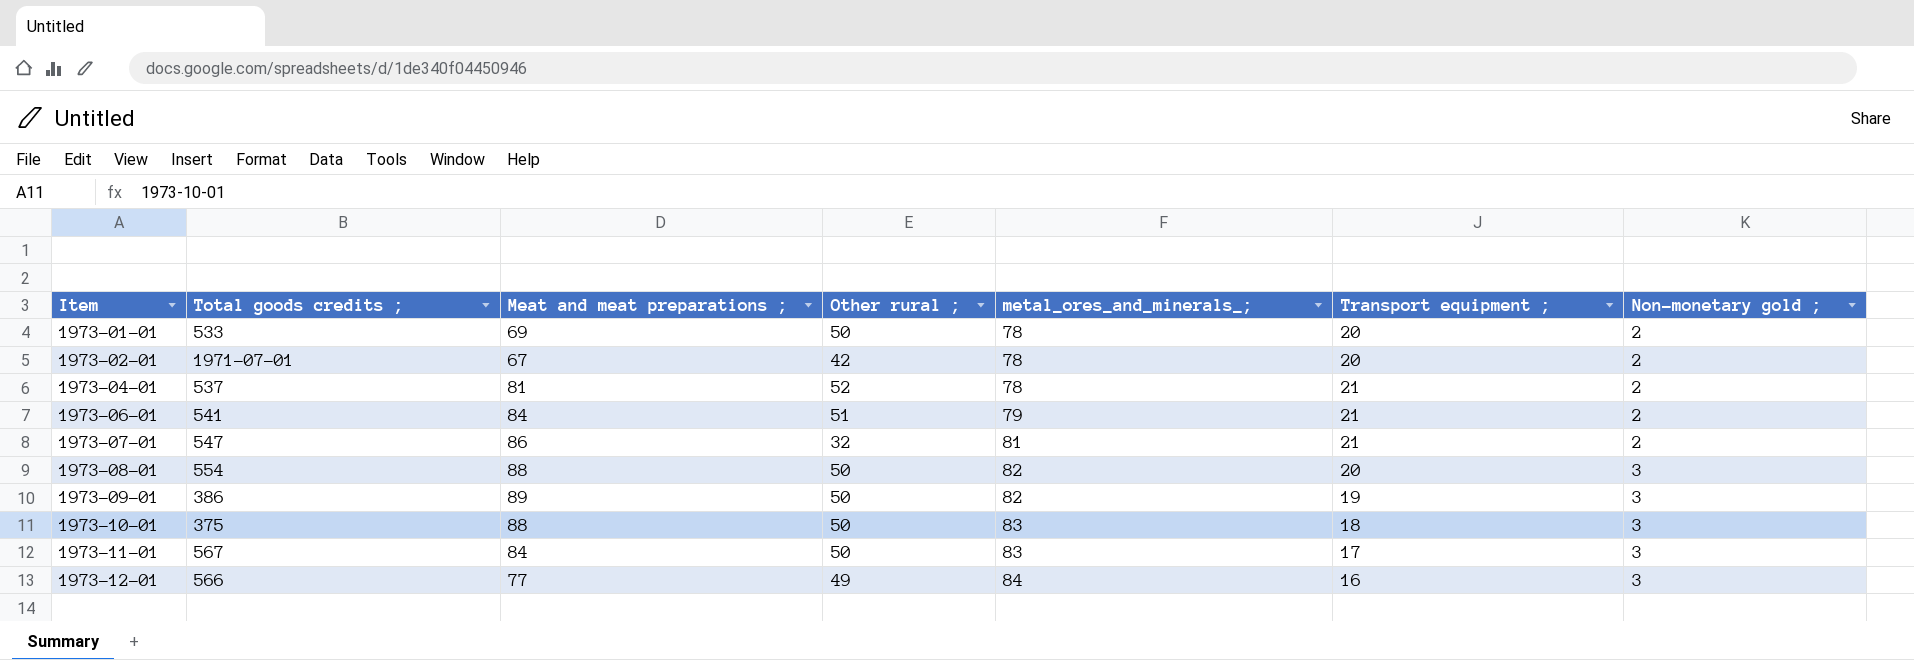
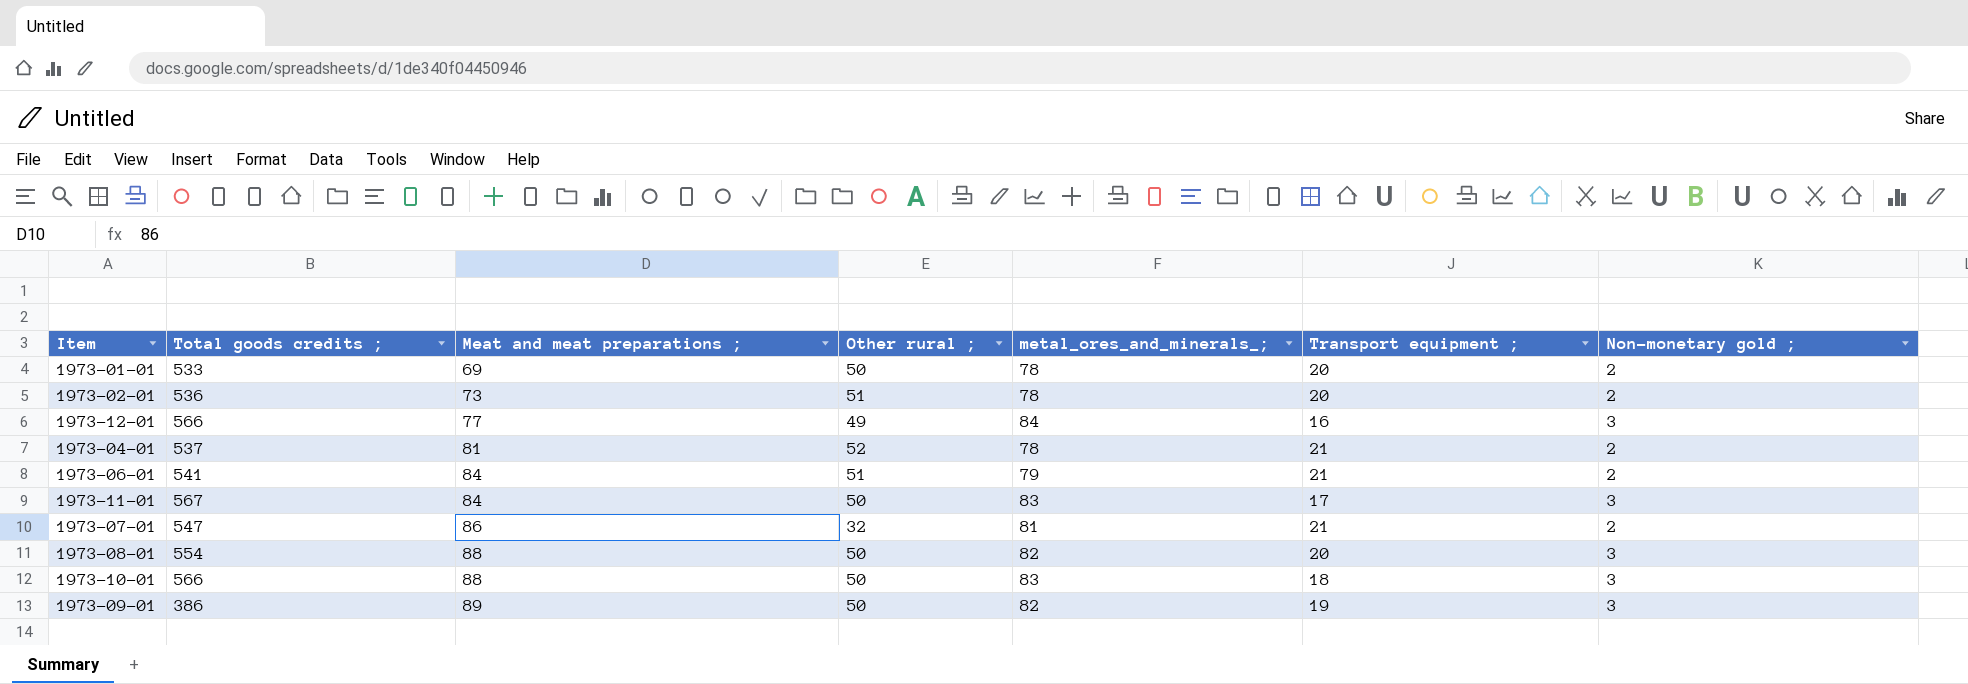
row order: Item ascending -> Meat and meat preparations ; ascending
1973-02-01 | Total goods credits ;: 1971-07-01 -> 536
1973-02-01 | Meat and meat preparations ;: 67 -> 73
1973-02-01 | Other rural ;: 42 -> 51
1973-10-01 | Total goods credits ;: 375 -> 566

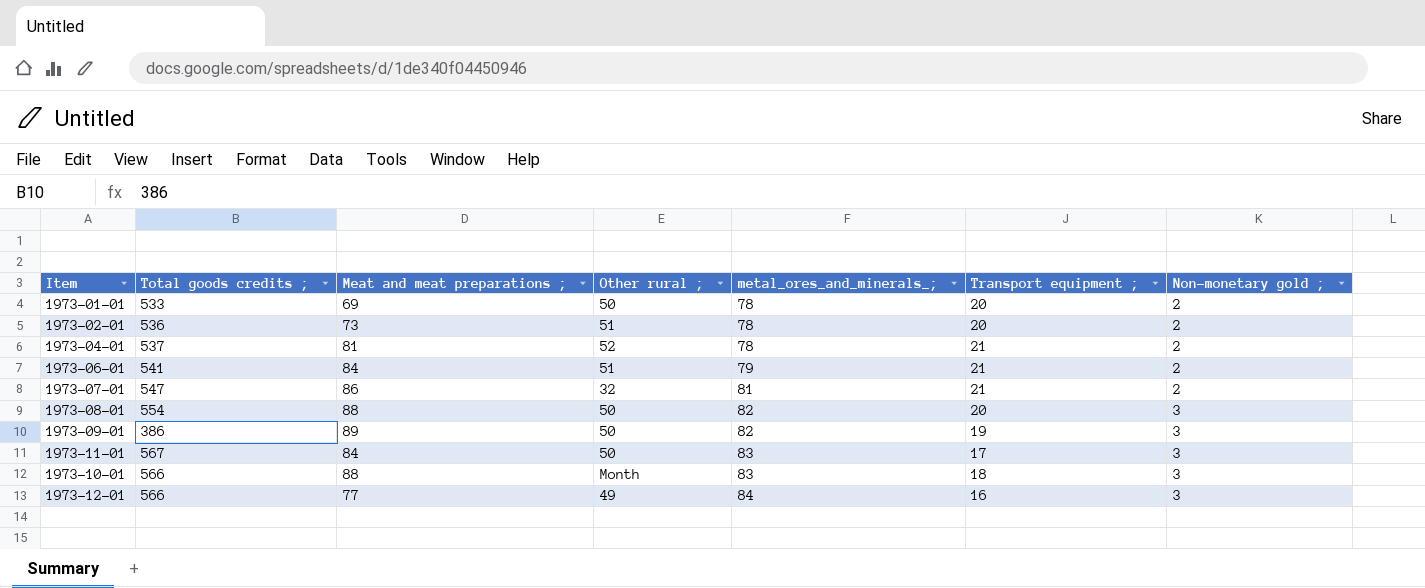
row order: Meat and meat preparations ; ascending -> metal_ores_and_minerals_; ascending
1973-10-01 | Other rural ;: 50 -> Month

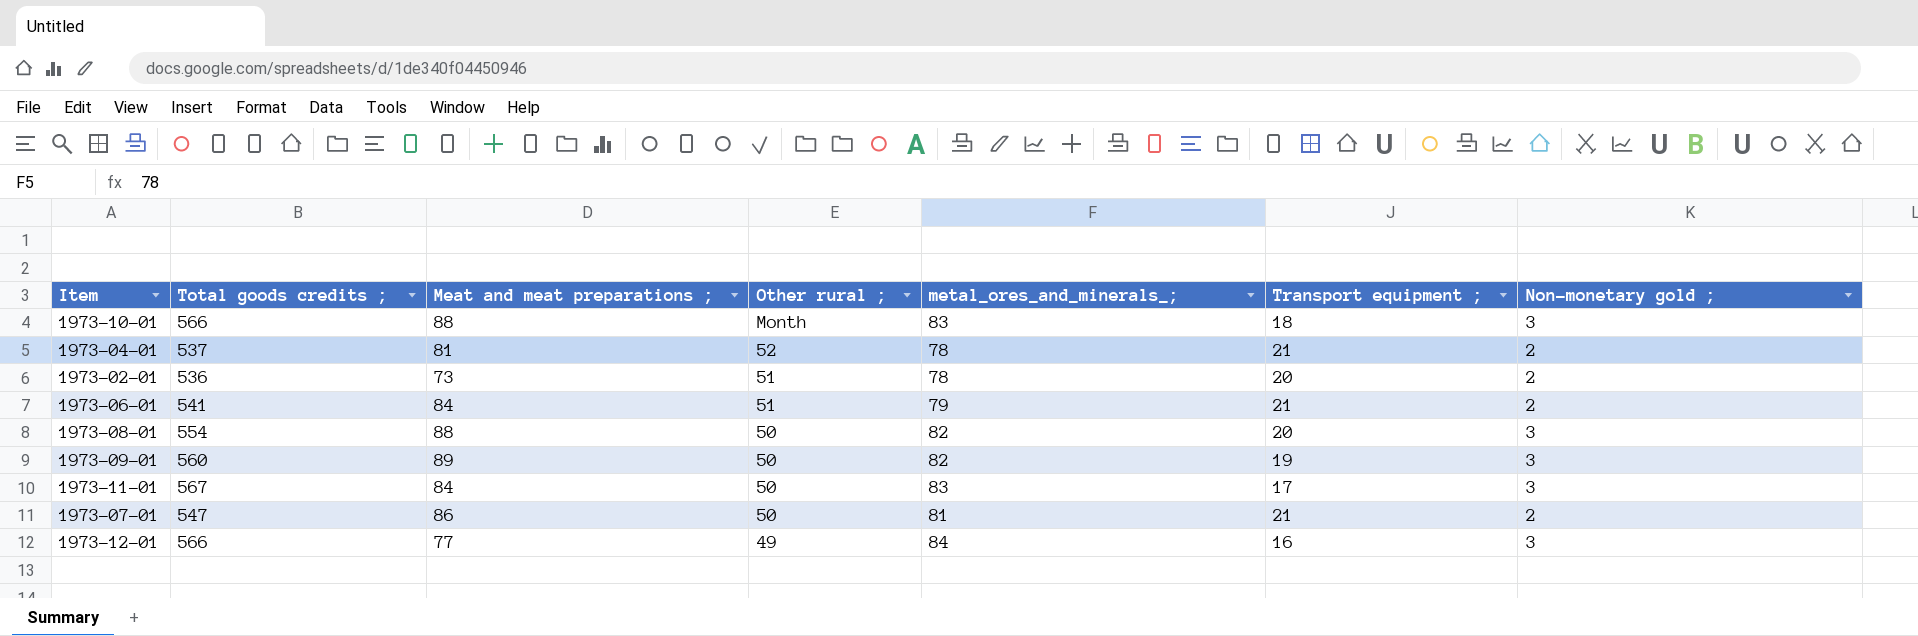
row order: metal_ores_and_minerals_; ascending -> Other rural ; descending
row 1973-01-01: 533 | 69 | 50 | 78 | 20 | 2 -> none
1973-09-01 | Total goods credits ;: 386 -> 560
1973-07-01 | Other rural ;: 32 -> 50

